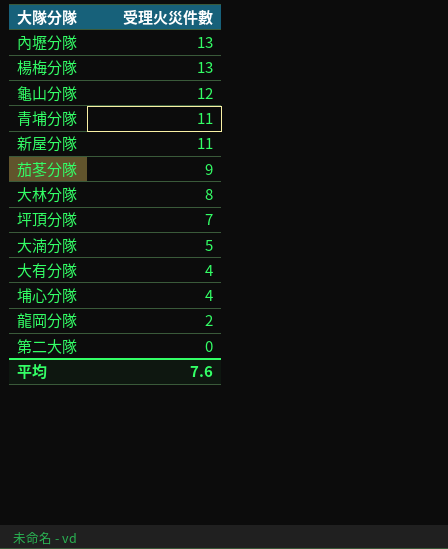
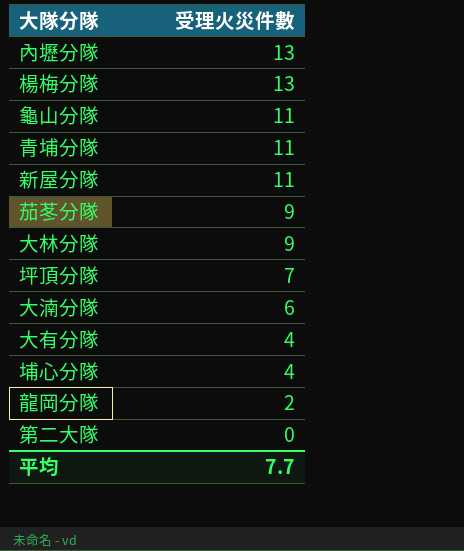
龜山分隊 | 受理火災件數: 12 -> 11
大林分隊 | 受理火災件數: 8 -> 9
大湳分隊 | 受理火災件數: 5 -> 6
平均 | 受理火災件數: 7.6 -> 7.7

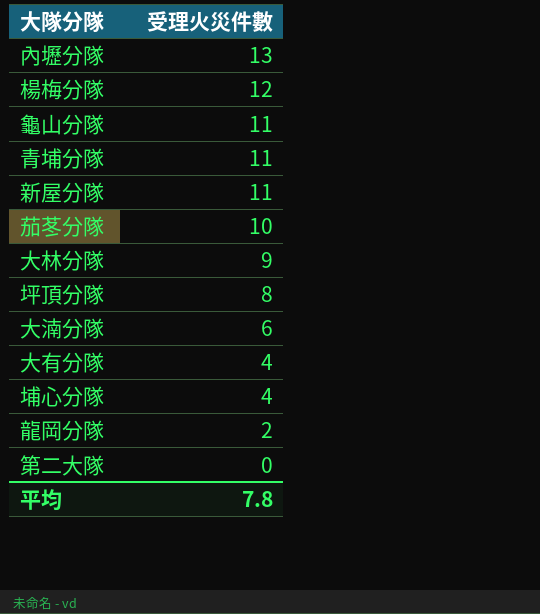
楊梅分隊 | 受理火災件數: 13 -> 12
茄苳分隊 | 受理火災件數: 9 -> 10
坪頂分隊 | 受理火災件數: 7 -> 8
平均 | 受理火災件數: 7.7 -> 7.8

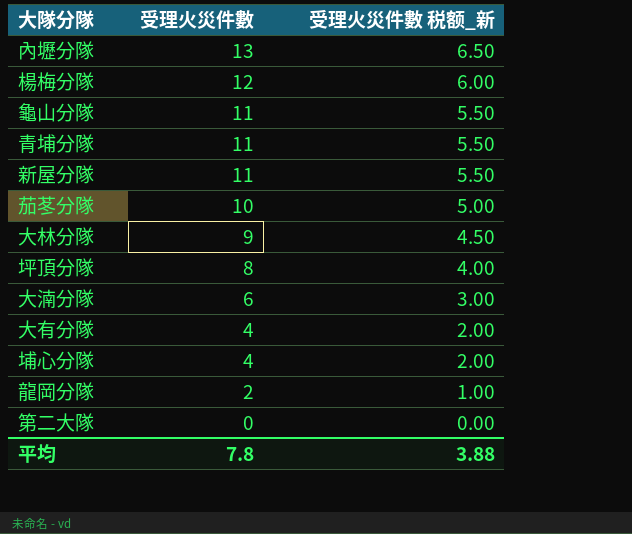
column 受理火災件數 税额_新 | formula: none -> [受理火災件數] * 0.5

